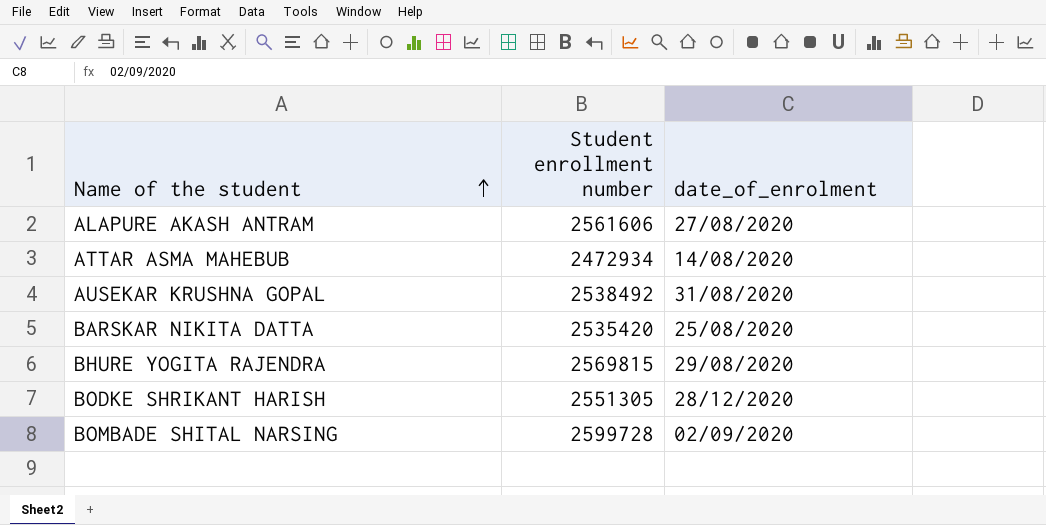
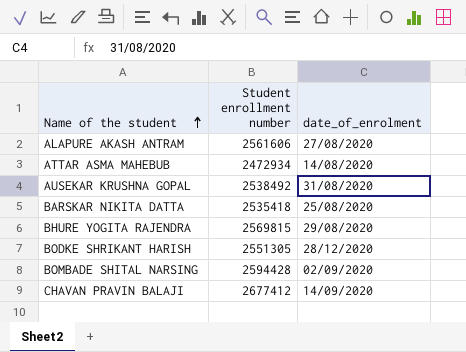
BARSKAR NIKITA DATTA | Student enrollment number: 2535420 -> 2535418
BOMBADE SHITAL NARSING | Student enrollment number: 2599728 -> 2594428
row CHAVAN PRAVIN BALAJI: none -> 2677412 | 14/09/2020

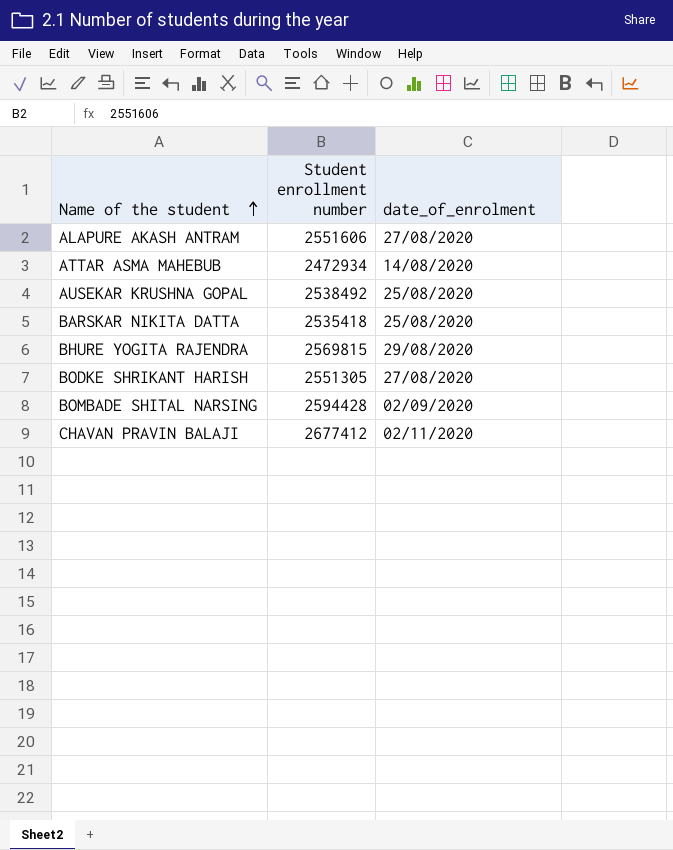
ALAPURE AKASH ANTRAM | Student enrollment number: 2561606 -> 2551606
AUSEKAR KRUSHNA GOPAL | date_of_enrolment: 31/08/2020 -> 25/08/2020
BODKE SHRIKANT HARISH | date_of_enrolment: 28/12/2020 -> 27/08/2020
CHAVAN PRAVIN BALAJI | date_of_enrolment: 14/09/2020 -> 02/11/2020

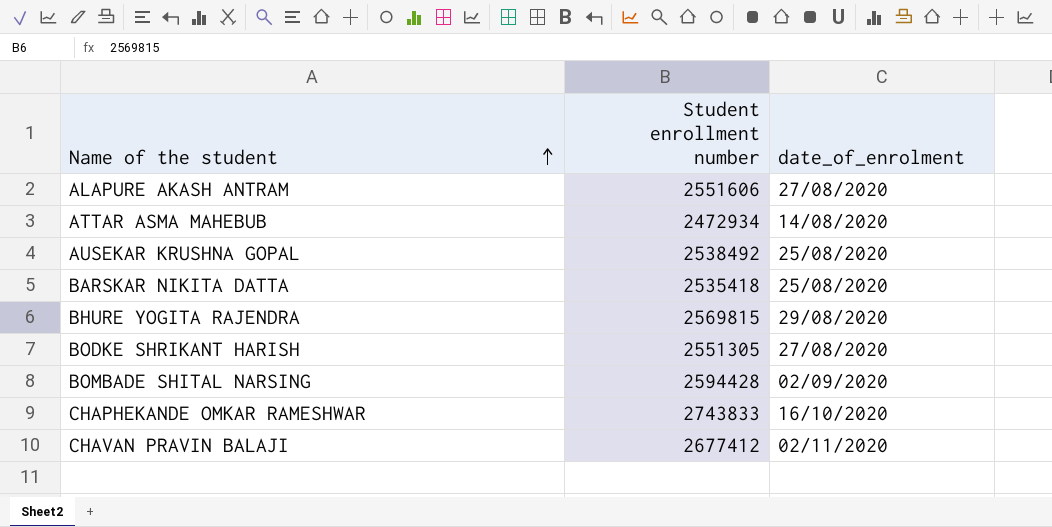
row CHAPHEKANDE OMKAR RAMESHWAR: none -> 2743833 | 16/10/2020

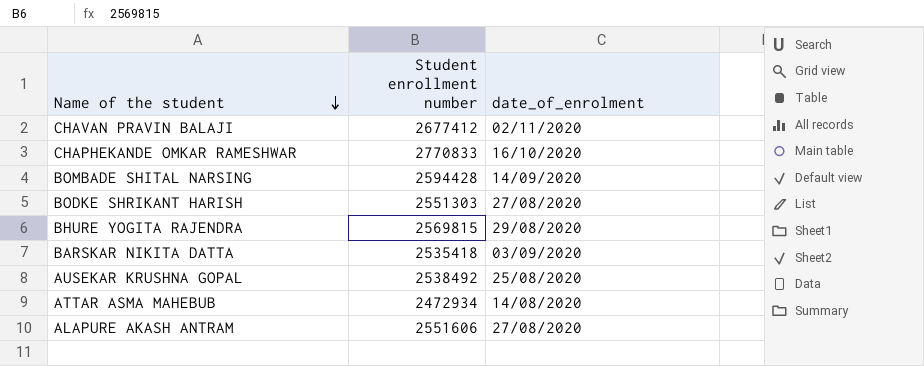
row order: Name of the student ascending -> Name of the student descending
CHAPHEKANDE OMKAR RAMESHWAR | Student enrollment number: 2743833 -> 2770833
BOMBADE SHITAL NARSING | date_of_enrolment: 02/09/2020 -> 14/09/2020
BODKE SHRIKANT HARISH | Student enrollment number: 2551305 -> 2551303
BARSKAR NIKITA DATTA | date_of_enrolment: 25/08/2020 -> 03/09/2020

